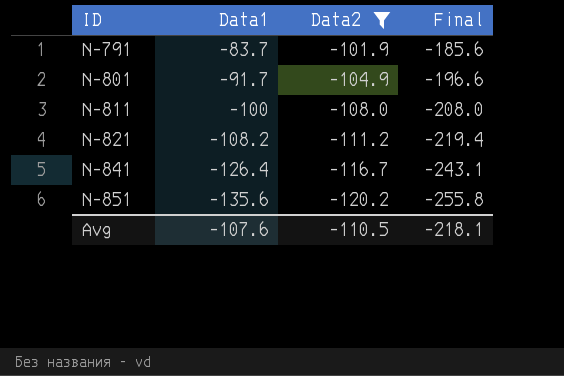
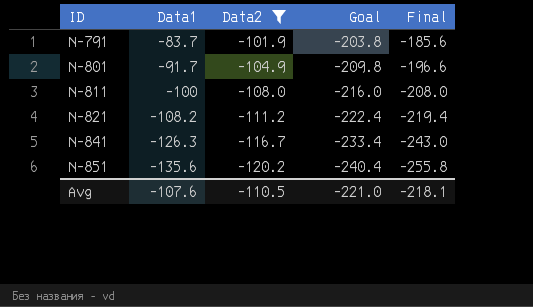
column Goal | formula: none -> [Data2] * 2
N-841 | Data1: -126.4 -> -126.3
N-841 | Final: -243.1 -> -243.0

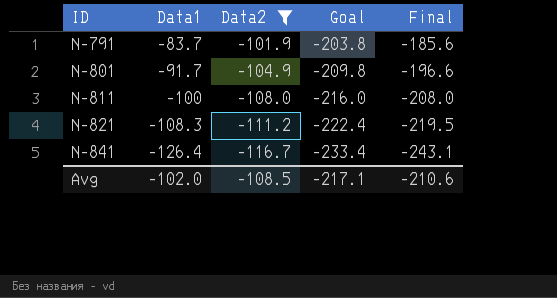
row N-851: -135.6 | -120.2 | -240.4 | -255.8 -> none
N-821 | Data1: -108.2 -> -108.3
N-821 | Final: -219.4 -> -219.5
N-841 | Data1: -126.3 -> -126.4
N-841 | Final: -243.0 -> -243.1
Avg | Data1: -107.6 -> -102.0
Avg | Data2: -110.5 -> -108.5
Avg | Goal: -221.0 -> -217.1
Avg | Final: -218.1 -> -210.6

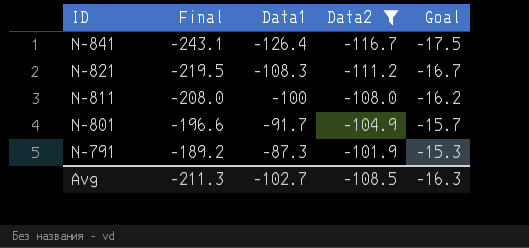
row order: ID ascending -> ID descending
column Final | position: 5 -> 2
column Goal | formula: [Data2] * 2 -> [Data2] * 0.15
N-791 | Final: -185.6 -> -189.2
N-791 | Data1: -83.7 -> -87.3
Avg | Final: -210.6 -> -211.3
Avg | Data1: -102.0 -> -102.7
Avg | Goal: -217.1 -> -16.3

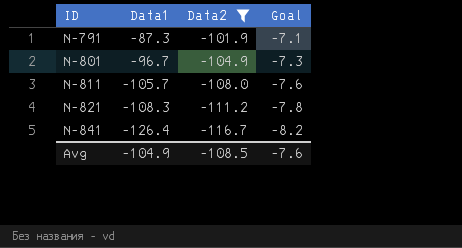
row order: ID descending -> ID ascending
column Final | formula: [Data1] + [Data2] -> none
column Goal | formula: [Data2] * 0.15 -> [Data2] * 0.07
N-801 | Data1: -91.7 -> -96.7
N-811 | Data1: -100 -> -105.7
Avg | Data1: -102.7 -> -104.9
Avg | Goal: -16.3 -> -7.6

